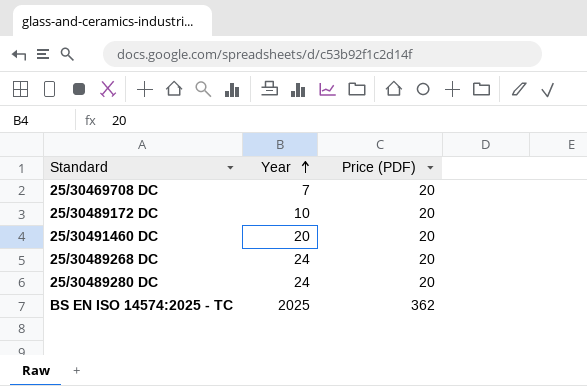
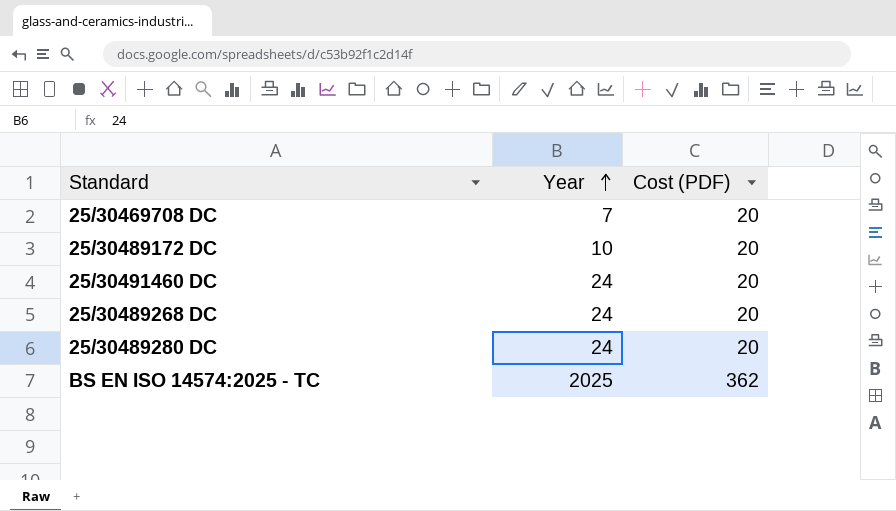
column name: Price (PDF) -> Cost (PDF)
25/30491460 DC | Year: 20 -> 24

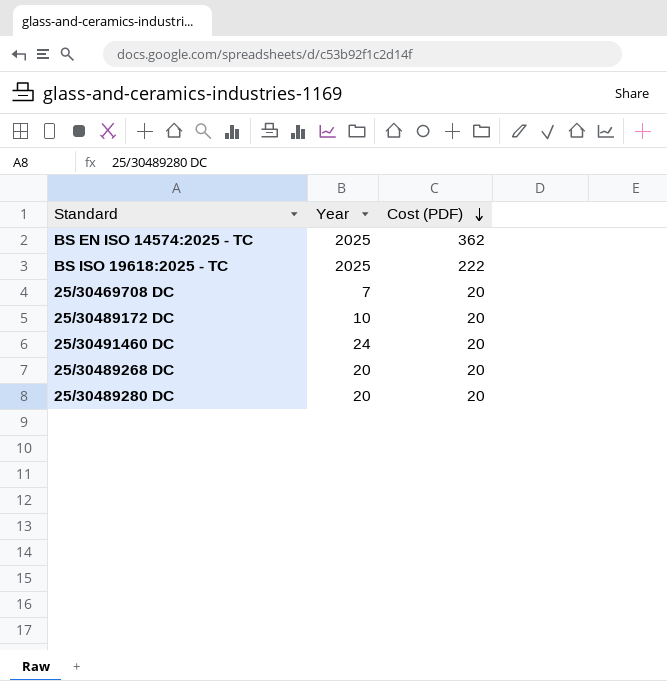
row order: Year ascending -> Cost (PDF) descending
row BS ISO 19618:2025 - TC: none -> 2025 | 222
25/30489268 DC | Year: 24 -> 20
25/30489280 DC | Year: 24 -> 20

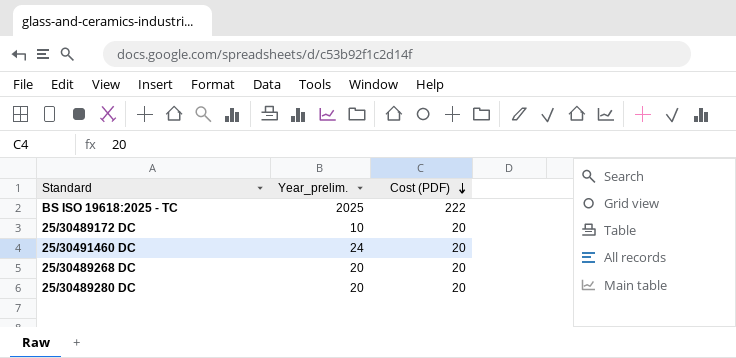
column name: Year -> Year_prelim.
row BS EN ISO 14574:2025 - TC: 2025 | 362 -> none
row 25/30469708 DC: 7 | 20 -> none

